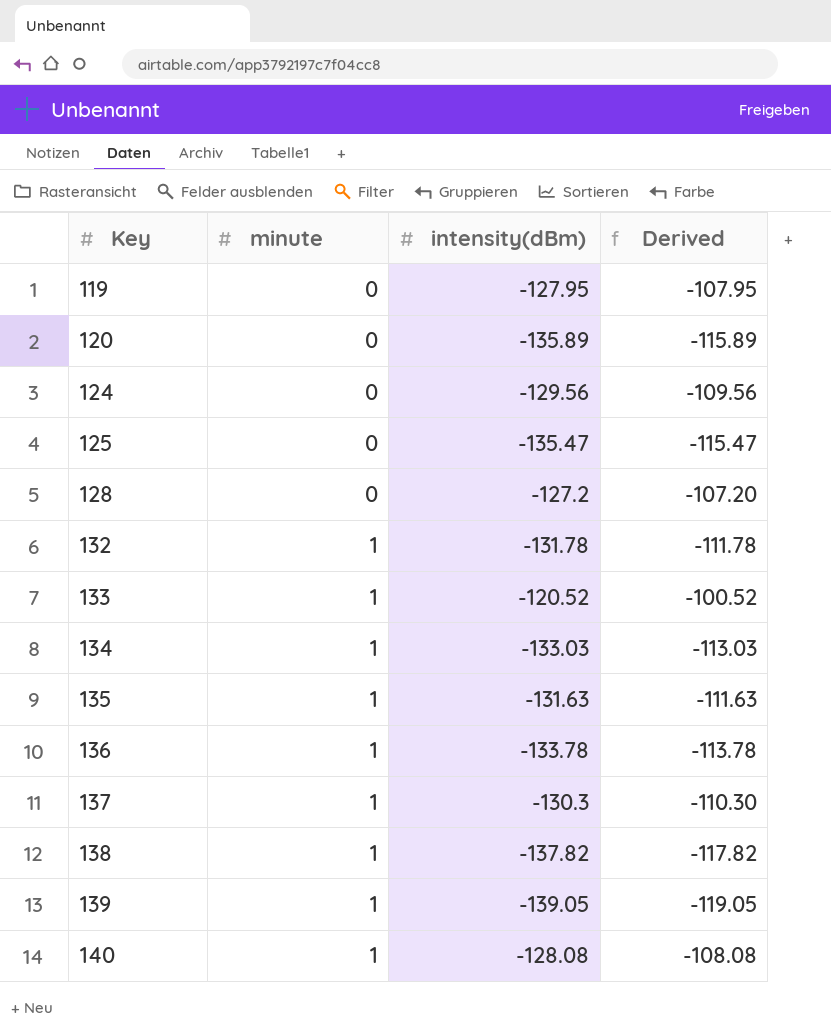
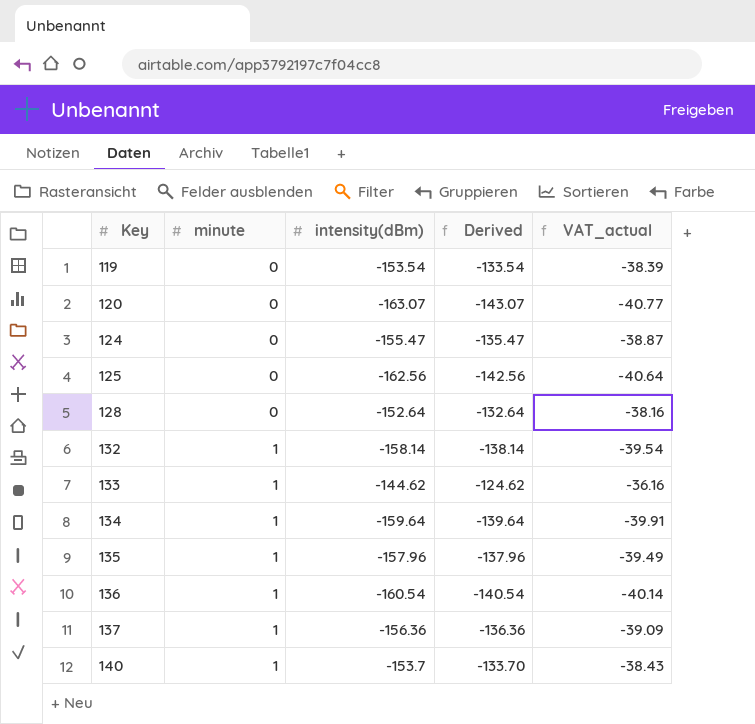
column VAT_actual | formula: none -> [intensity(dBm)] * 0.25
row 138: 1 | -137.82 | -117.82 -> none
row 139: 1 | -139.05 | -119.05 -> none
119 | intensity(dBm): -127.95 -> -153.54
119 | Derived: -107.95 -> -133.54
120 | intensity(dBm): -135.89 -> -163.07
120 | Derived: -115.89 -> -143.07
124 | intensity(dBm): -129.56 -> -155.47
124 | Derived: -109.56 -> -135.47
125 | intensity(dBm): -135.47 -> -162.56
125 | Derived: -115.47 -> -142.56
128 | intensity(dBm): -127.2 -> -152.64
128 | Derived: -107.20 -> -132.64
132 | intensity(dBm): -131.78 -> -158.14
132 | Derived: -111.78 -> -138.14
133 | intensity(dBm): -120.52 -> -144.62
133 | Derived: -100.52 -> -124.62
134 | intensity(dBm): -133.03 -> -159.64
134 | Derived: -113.03 -> -139.64
135 | intensity(dBm): -131.63 -> -157.96
135 | Derived: -111.63 -> -137.96
136 | intensity(dBm): -133.78 -> -160.54
136 | Derived: -113.78 -> -140.54
137 | intensity(dBm): -130.3 -> -156.36
137 | Derived: -110.30 -> -136.36
140 | intensity(dBm): -128.08 -> -153.7
140 | Derived: -108.08 -> -133.70

